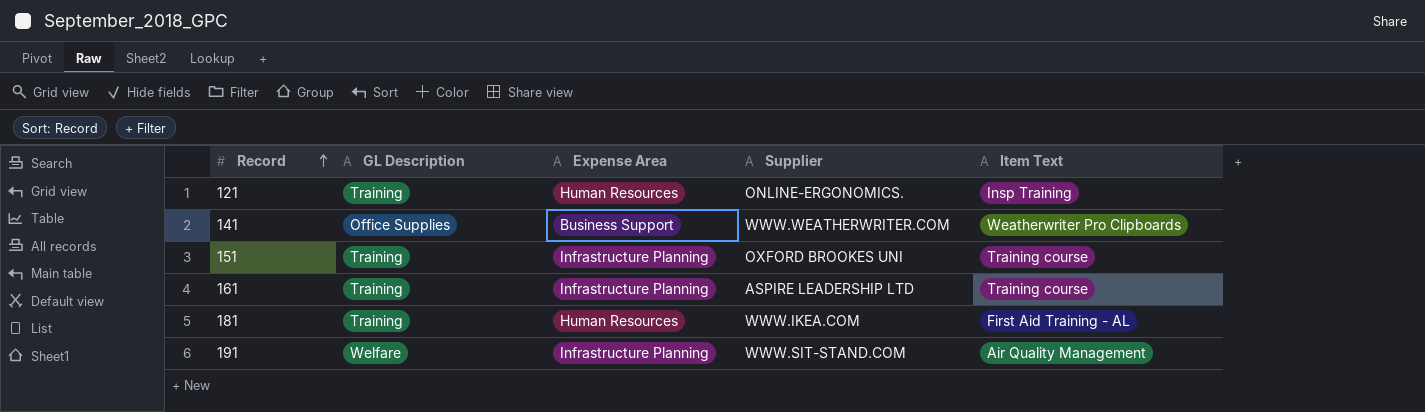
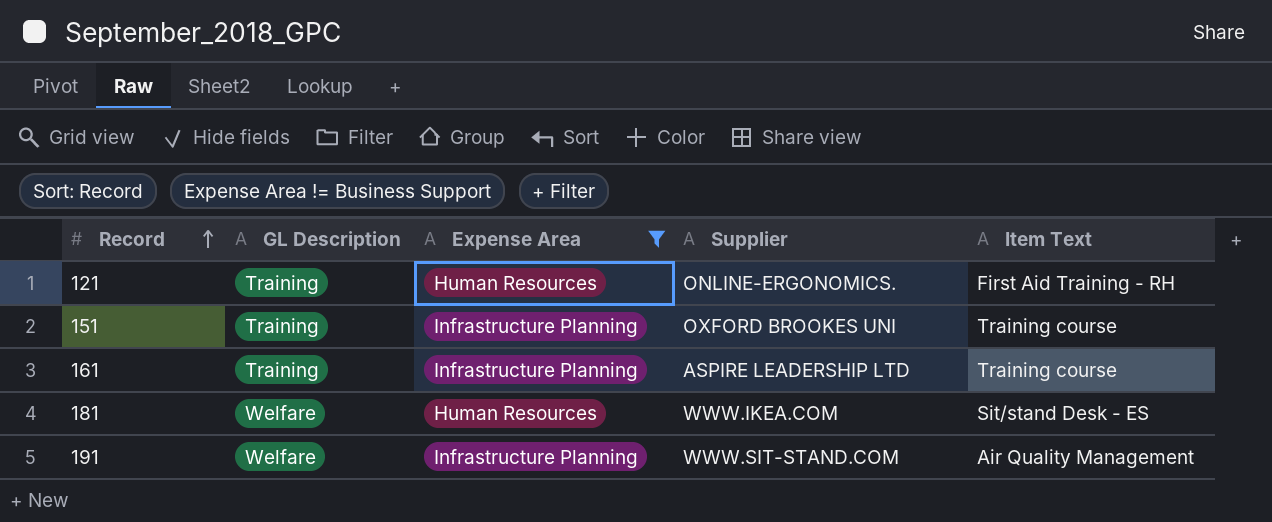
filter: none -> Expense Area != Business Support
121 | Item Text: Insp Training -> First Aid Training - RH
181 | GL Description: Training -> Welfare
181 | Item Text: First Aid Training - AL -> Sit/stand Desk - ES

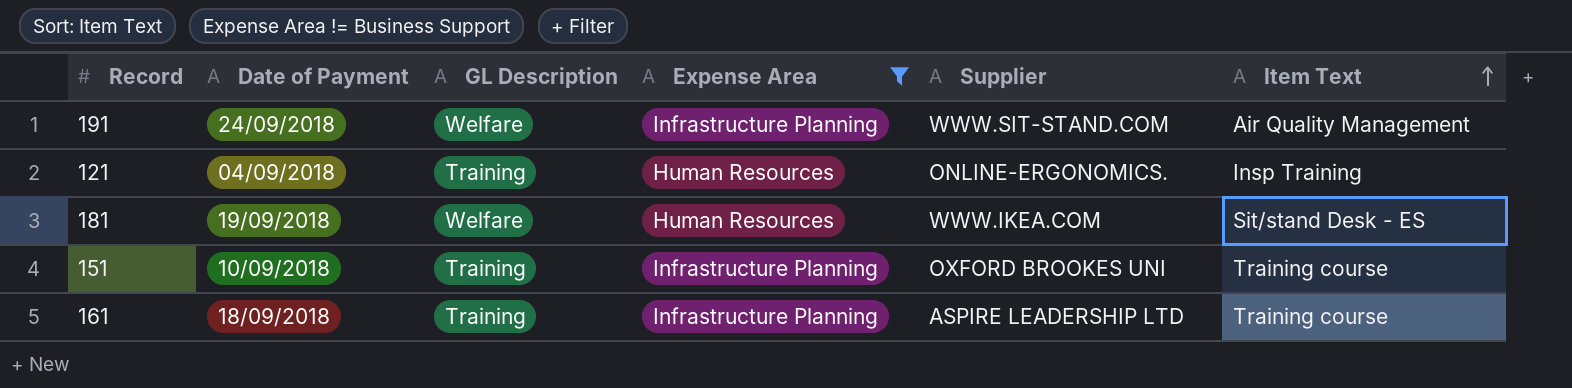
row order: Record ascending -> Item Text ascending
column Date of Payment | position: none -> 2
121 | Item Text: First Aid Training - RH -> Insp Training

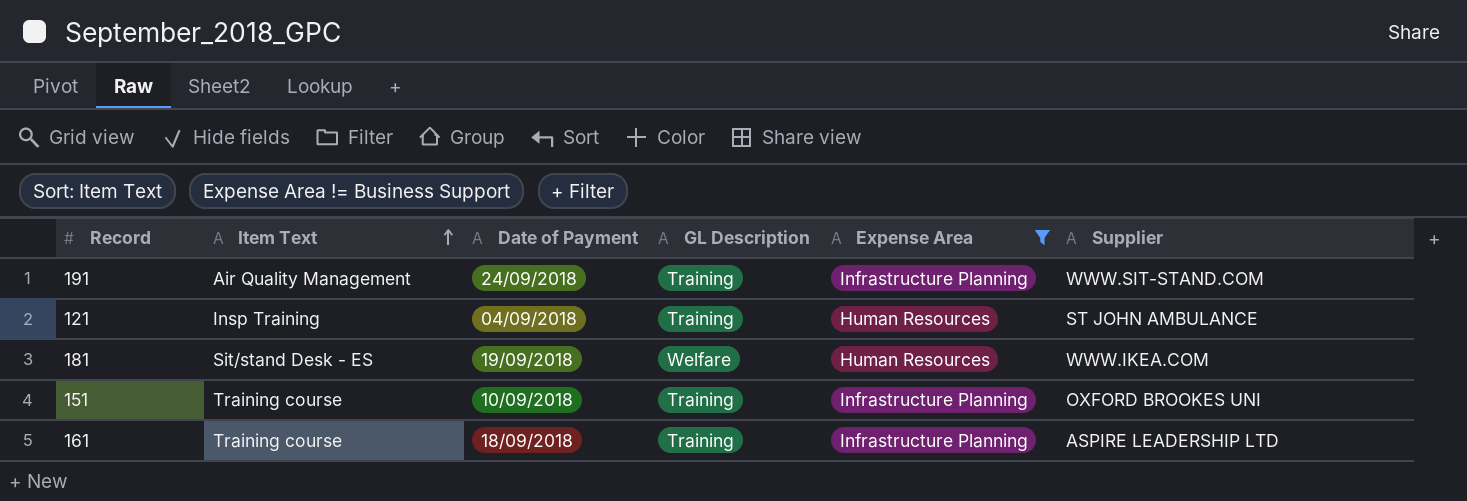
column Item Text | position: 6 -> 2
191 | GL Description: Welfare -> Training
121 | Supplier: ONLINE-ERGONOMICS. -> ST JOHN AMBULANCE

